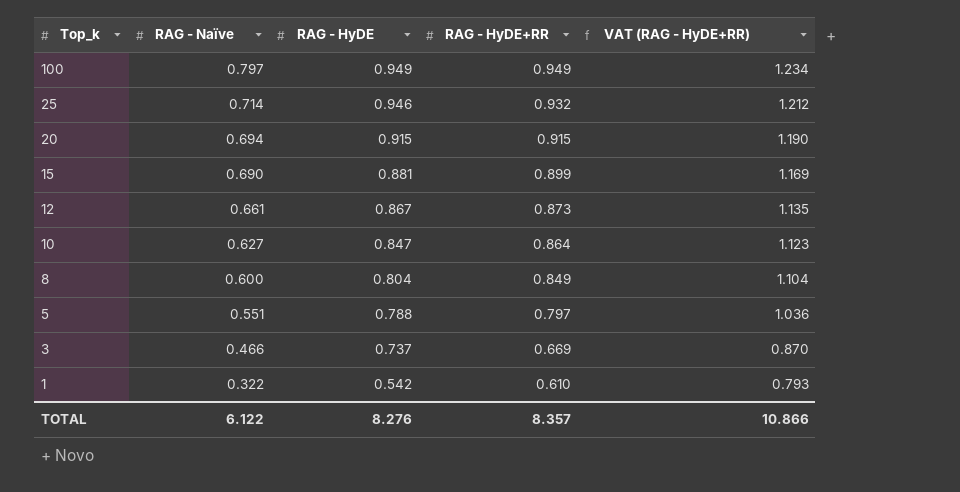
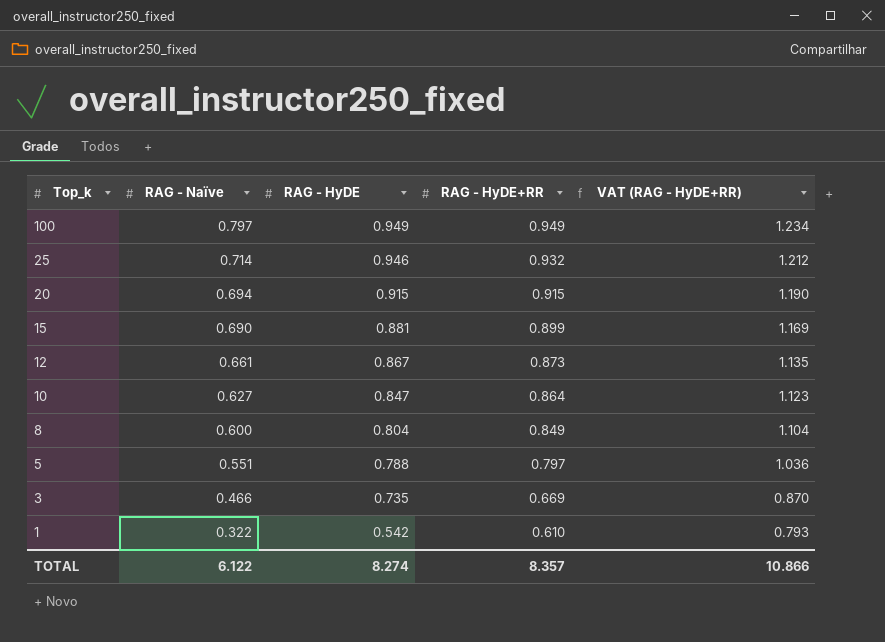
3 | RAG - HyDE: 0.737 -> 0.735
TOTAL | RAG - HyDE: 8.276 -> 8.274

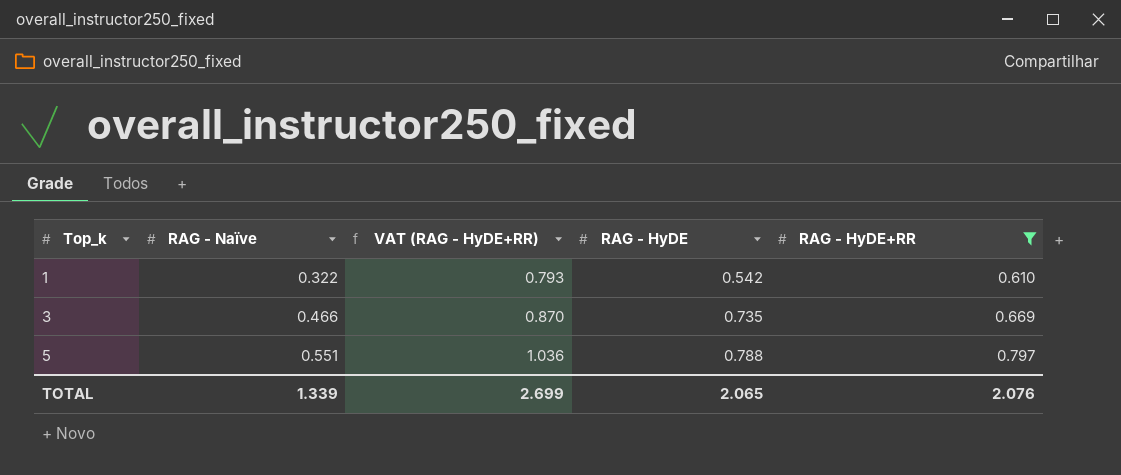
filter: none -> RAG - HyDE+RR <= 0.797
row order: Top_k descending -> Top_k ascending
column VAT (RAG - HyDE+RR) | position: 5 -> 3
TOTAL | RAG - Naïve: 6.122 -> 1.339
TOTAL | VAT (RAG - HyDE+RR): 10.866 -> 2.699
TOTAL | RAG - HyDE: 8.274 -> 2.065
TOTAL | RAG - HyDE+RR: 8.357 -> 2.076

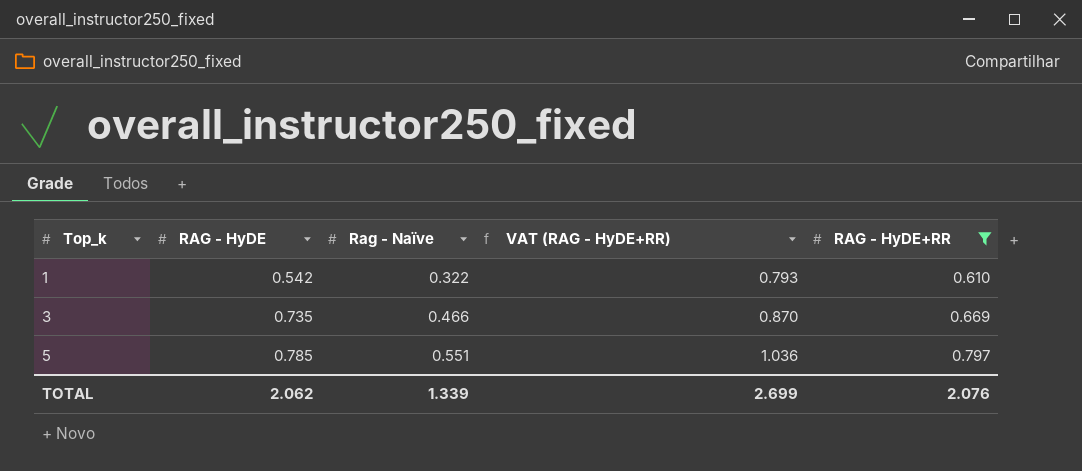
column RAG - HyDE | position: 4 -> 2
column name: RAG - Naïve -> Rag - Naïve
5 | RAG - HyDE: 0.788 -> 0.785
TOTAL | RAG - HyDE: 2.065 -> 2.062

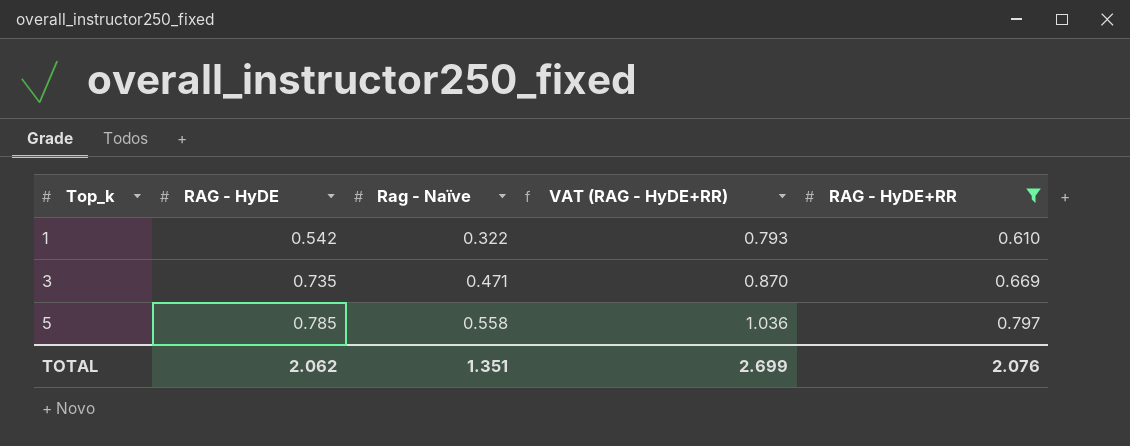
3 | Rag - Naïve: 0.466 -> 0.471
5 | Rag - Naïve: 0.551 -> 0.558
TOTAL | Rag - Naïve: 1.339 -> 1.351

